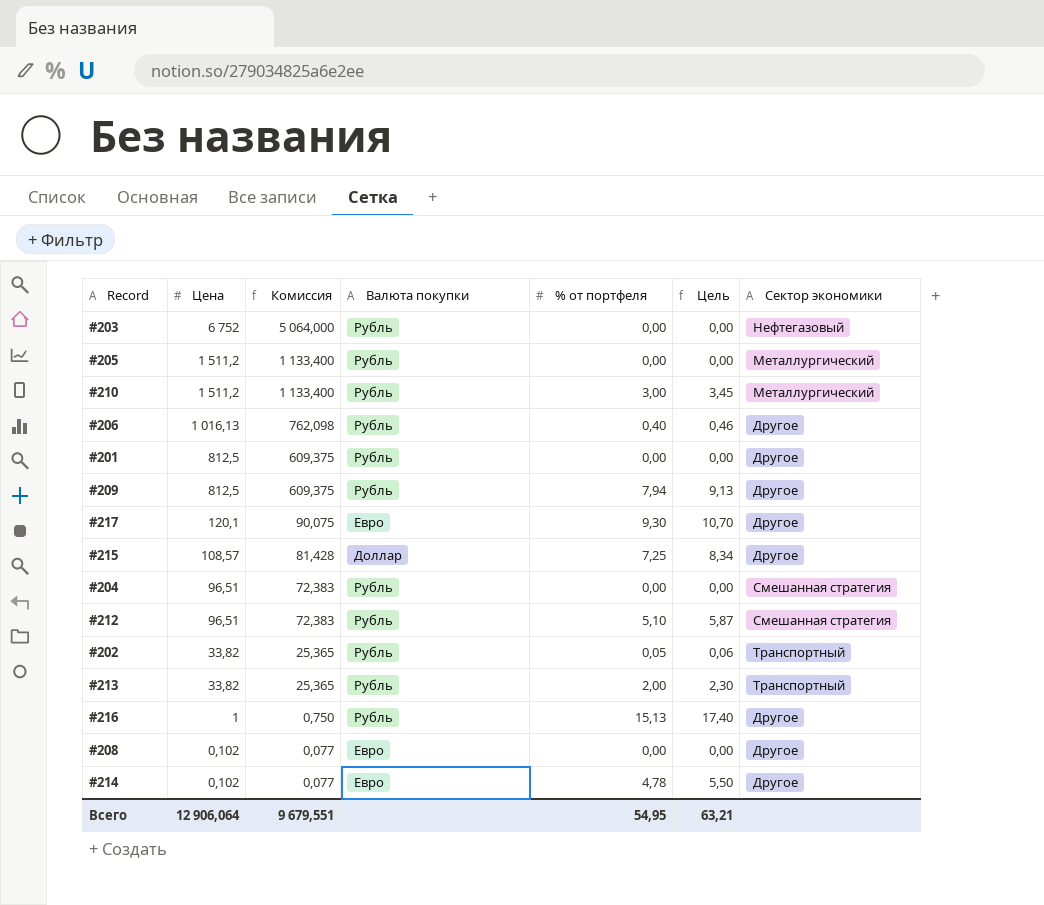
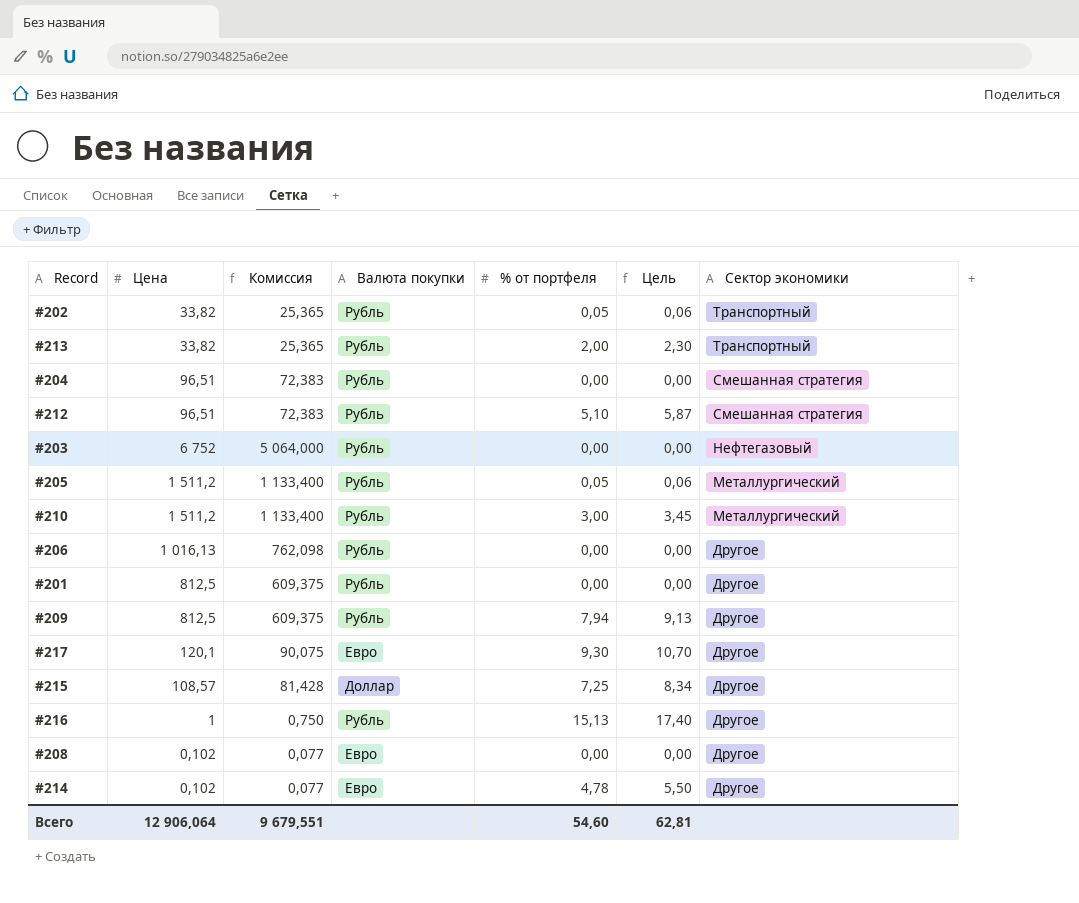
row order: Цена descending -> Сектор экономики descending
#205 | % от портфеля: 0,00 -> 0,05
#205 | Цель: 0,00 -> 0,06
#206 | % от портфеля: 0,40 -> 0,00
#206 | Цель: 0,46 -> 0,00
Всего | % от портфеля: 54,95 -> 54,60
Всего | Цель: 63,21 -> 62,81

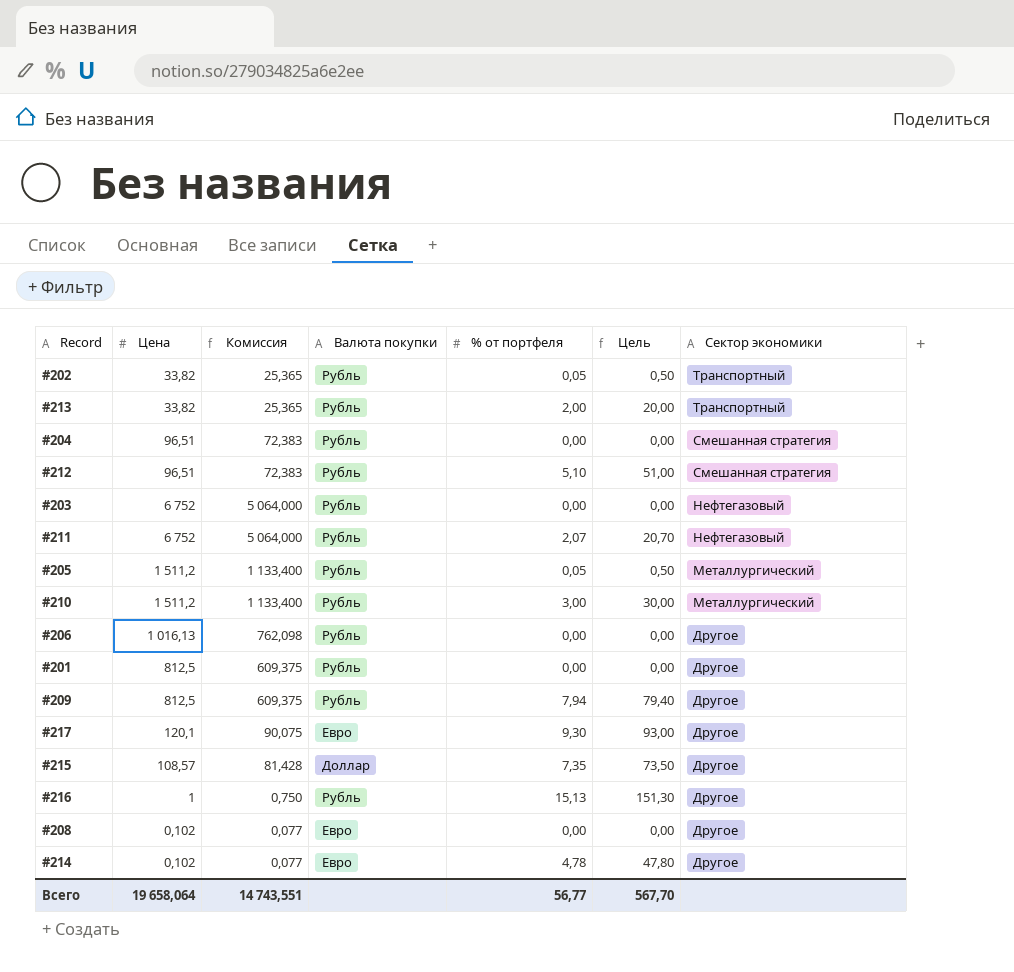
column Цель | formula: [% от портфеля] * 1,15 -> [% от портфеля] * 10
row #211: none -> 6 752 | 5 064,000 | Рубль | 2,07 | 20,70 | Нефтегазовый
#215 | % от портфеля: 7,25 -> 7,35
Всего | Цена: 12 906,064 -> 19 658,064
Всего | Комиссия: 9 679,551 -> 14 743,551
Всего | % от портфеля: 54,60 -> 56,77
Всего | Цель: 62,81 -> 567,70

